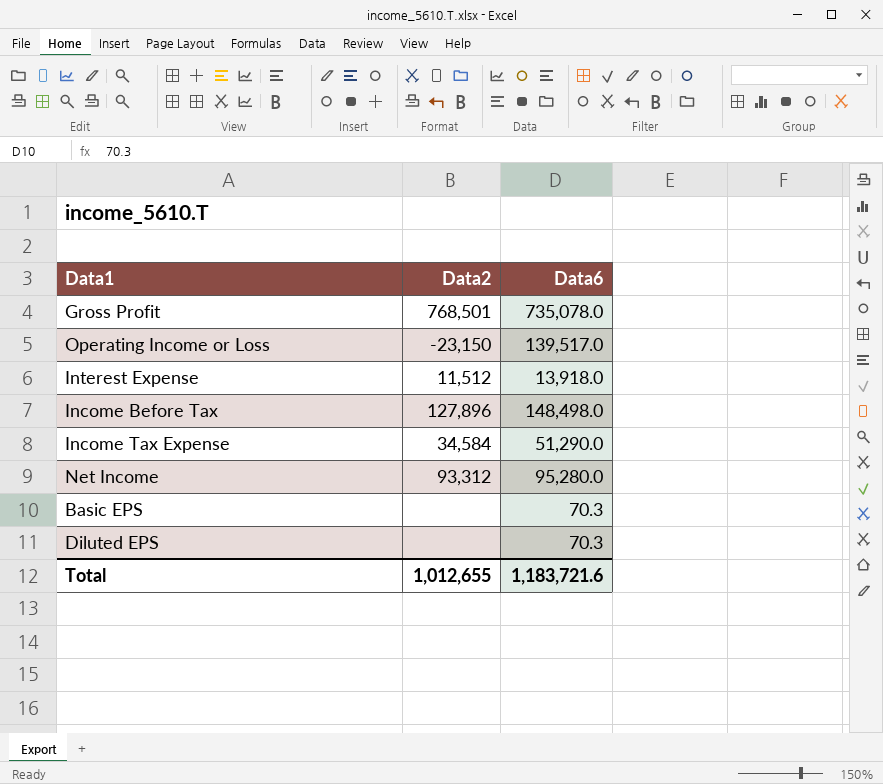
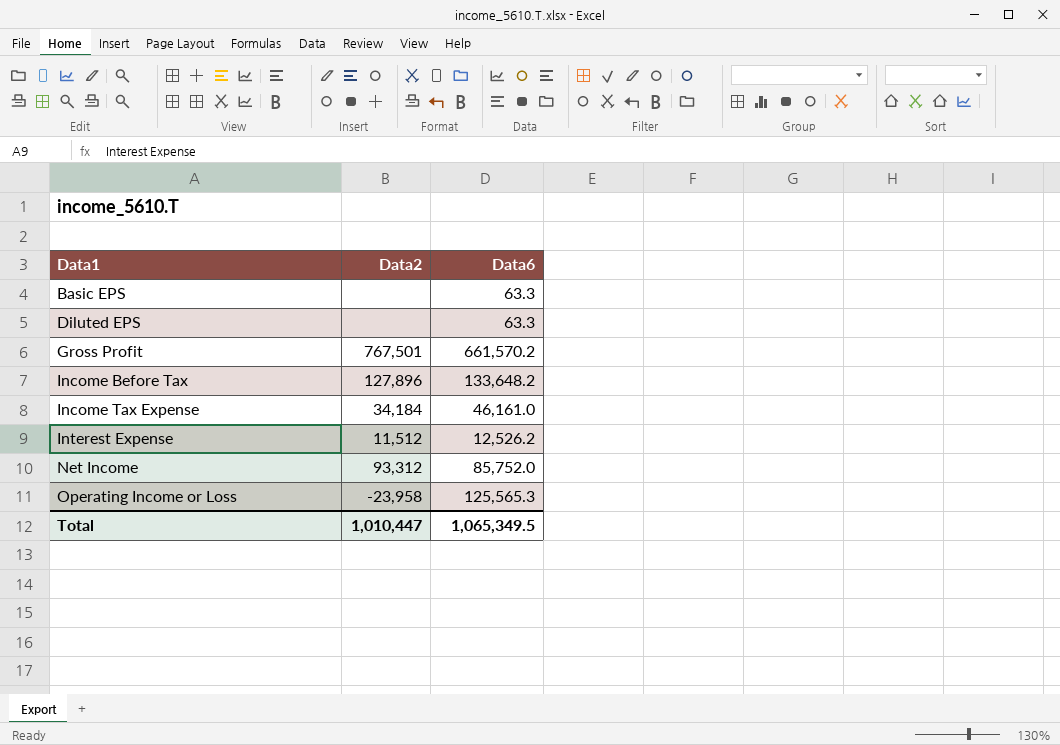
row order: none -> Data1 ascending
Basic EPS | Data6: 70.3 -> 63.3
Diluted EPS | Data6: 70.3 -> 63.3
Gross Profit | Data2: 768,501 -> 767,501
Gross Profit | Data6: 735,078.0 -> 661,570.2
Income Before Tax | Data6: 148,498.0 -> 133,648.2
Income Tax Expense | Data2: 34,584 -> 34,184
Income Tax Expense | Data6: 51,290.0 -> 46,161.0
Interest Expense | Data6: 13,918.0 -> 12,526.2
Net Income | Data6: 95,280.0 -> 85,752.0
Operating Income or Loss | Data2: -23,150 -> -23,958
Operating Income or Loss | Data6: 139,517.0 -> 125,565.3
Total | Data2: 1,012,655 -> 1,010,447
Total | Data6: 1,183,721.6 -> 1,065,349.5

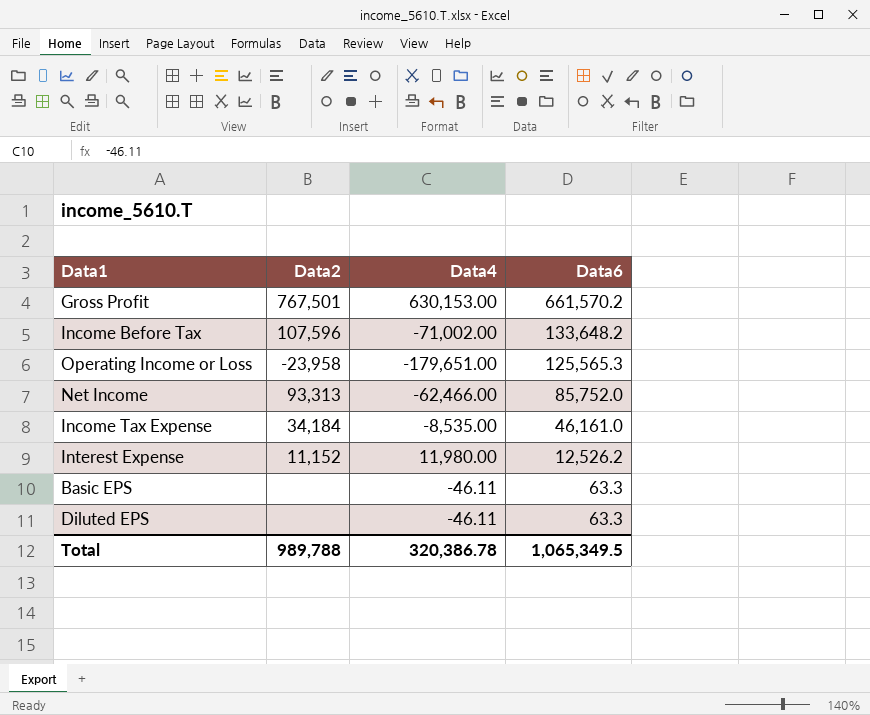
row order: Data1 ascending -> Data6 descending
column Data4 | position: none -> 3
Income Before Tax | Data2: 127,896 -> 107,596
Net Income | Data2: 93,312 -> 93,313
Interest Expense | Data2: 11,512 -> 11,152
Total | Data2: 1,010,447 -> 989,788

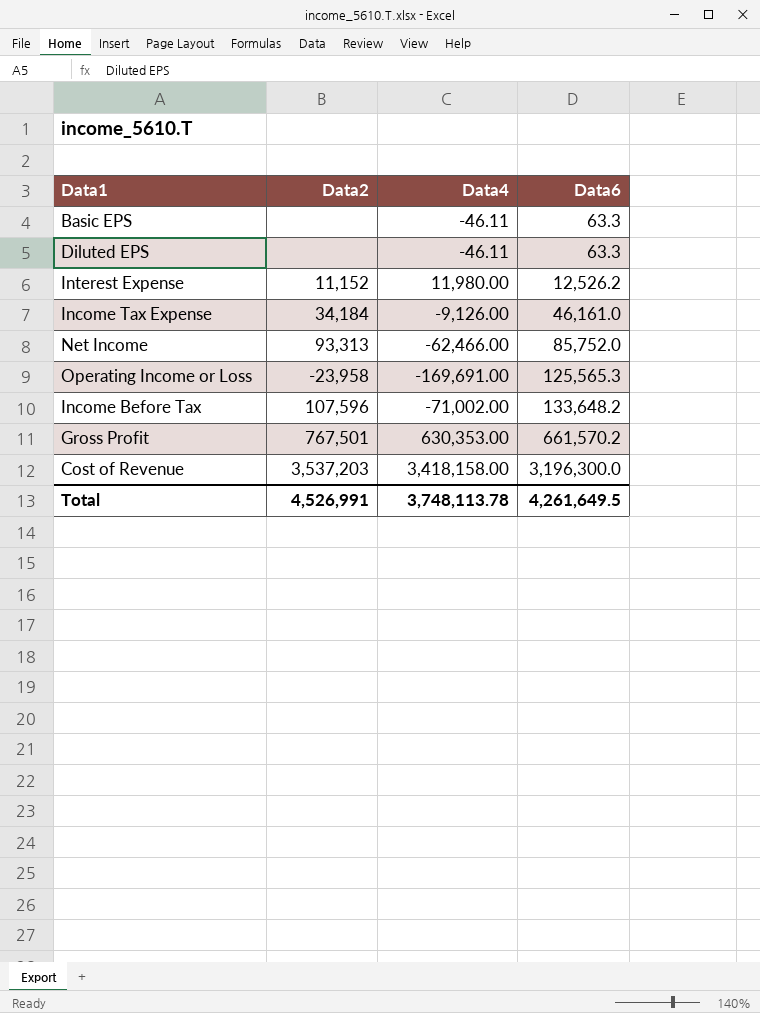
row order: Data6 descending -> Data6 ascending
Income Tax Expense | Data4: -8,535.00 -> -9,126.00
Operating Income or Loss | Data4: -179,651.00 -> -169,691.00
Gross Profit | Data4: 630,153.00 -> 630,353.00
row Cost of Revenue: none -> 3,537,203 | 3,418,158.00 | 3,196,300.0
Total | Data2: 989,788 -> 4,526,991
Total | Data4: 320,386.78 -> 3,748,113.78
Total | Data6: 1,065,349.5 -> 4,261,649.5

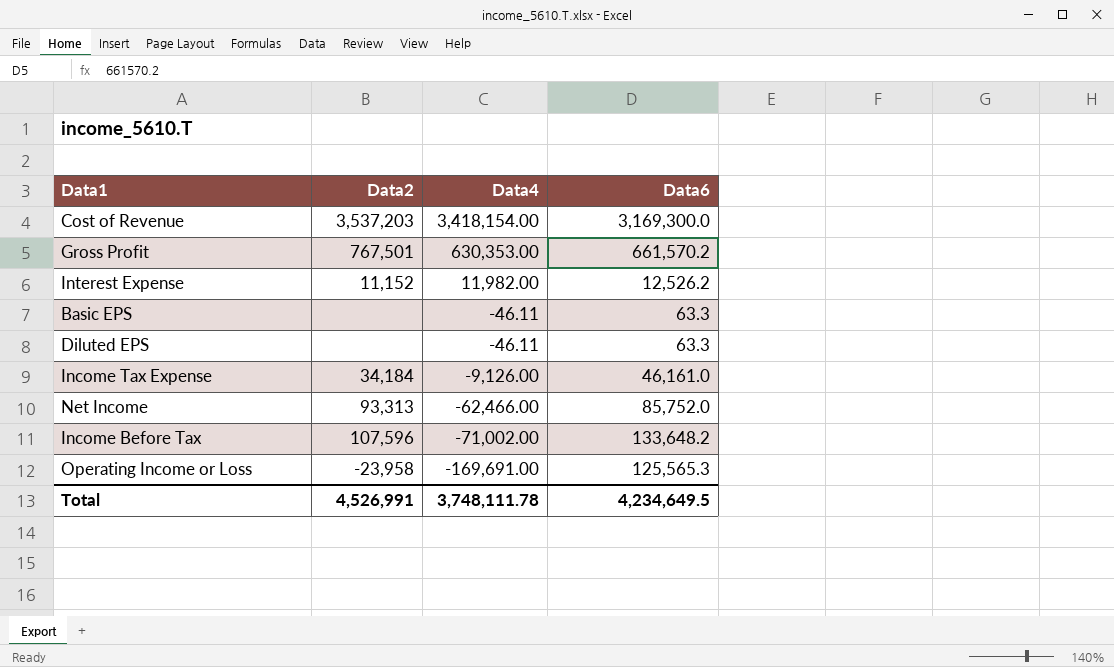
row order: Data6 ascending -> Data4 descending
Cost of Revenue | Data4: 3,418,158.00 -> 3,418,154.00
Cost of Revenue | Data6: 3,196,300.0 -> 3,169,300.0
Interest Expense | Data4: 11,980.00 -> 11,982.00
Total | Data4: 3,748,113.78 -> 3,748,111.78
Total | Data6: 4,261,649.5 -> 4,234,649.5

